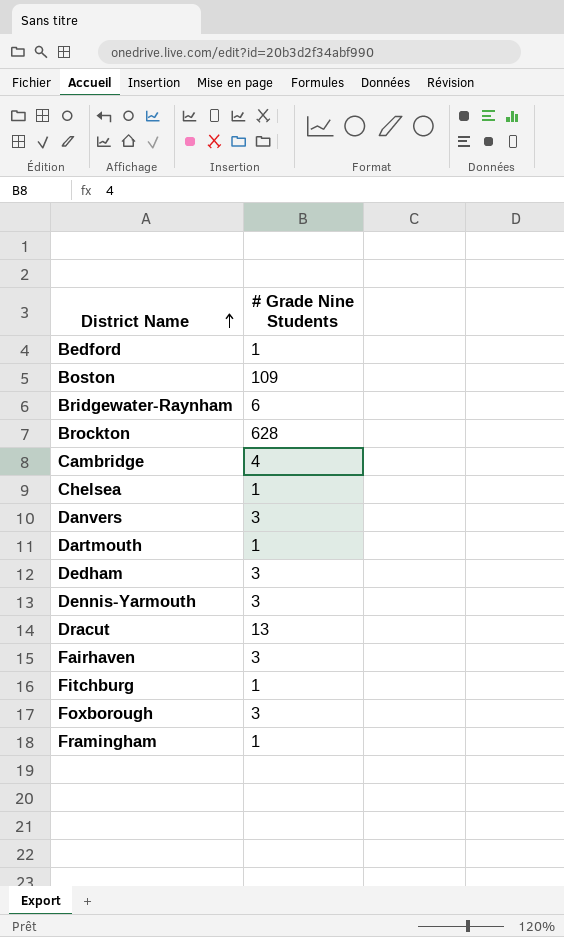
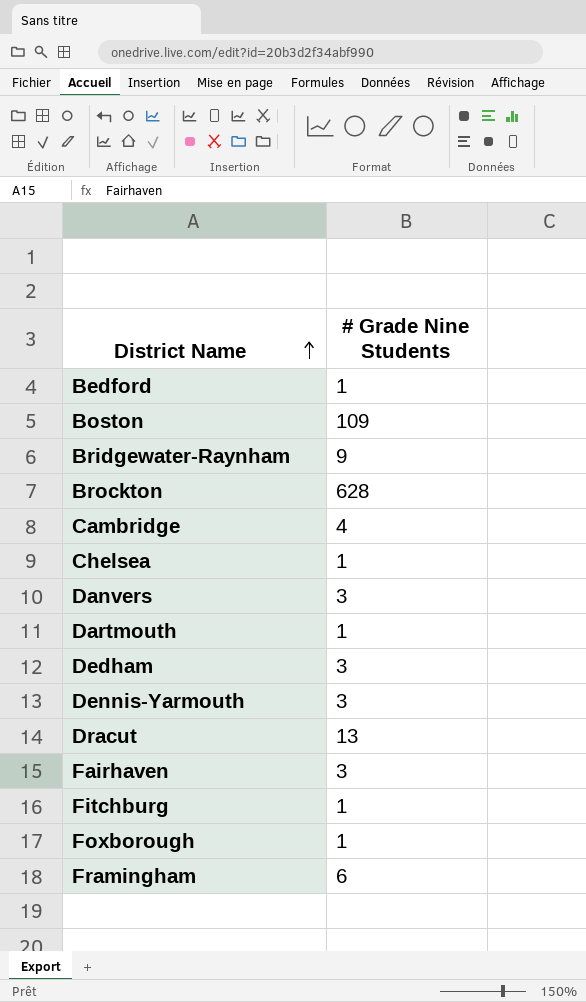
Bridgewater-Raynham | # Grade Nine Students: 6 -> 9
Foxborough | # Grade Nine Students: 3 -> 1
Framingham | # Grade Nine Students: 1 -> 6

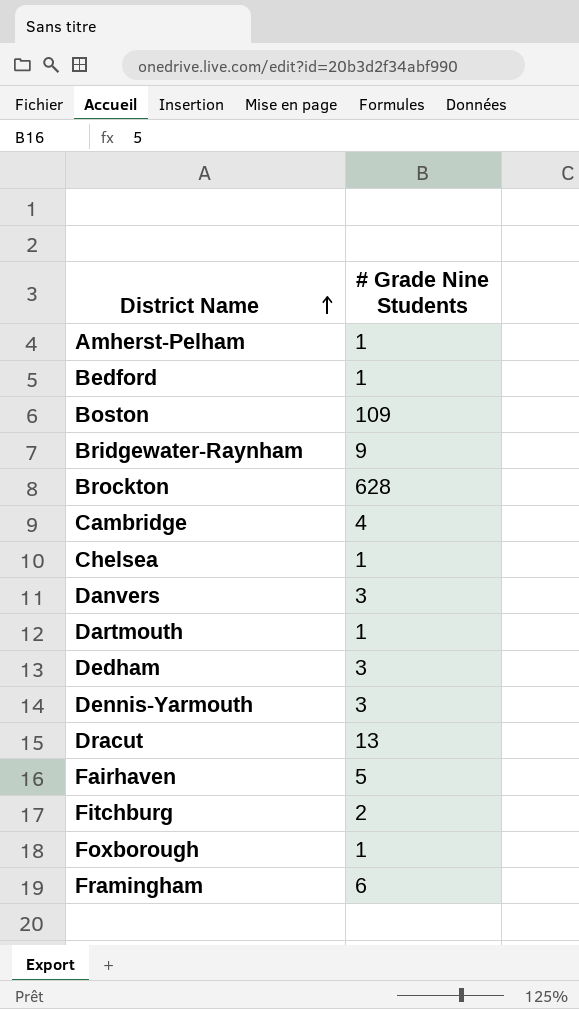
row Amherst-Pelham: none -> 1
Fairhaven | # Grade Nine Students: 3 -> 5
Fitchburg | # Grade Nine Students: 1 -> 2

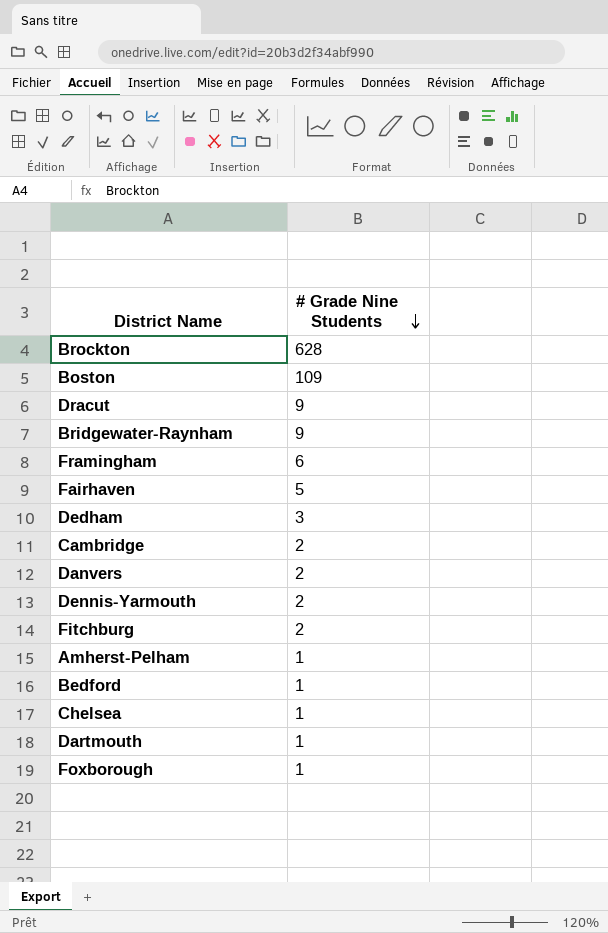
row order: District Name ascending -> # Grade Nine Students descending
Dracut | # Grade Nine Students: 13 -> 9
Cambridge | # Grade Nine Students: 4 -> 2
Danvers | # Grade Nine Students: 3 -> 2
Dennis-Yarmouth | # Grade Nine Students: 3 -> 2

